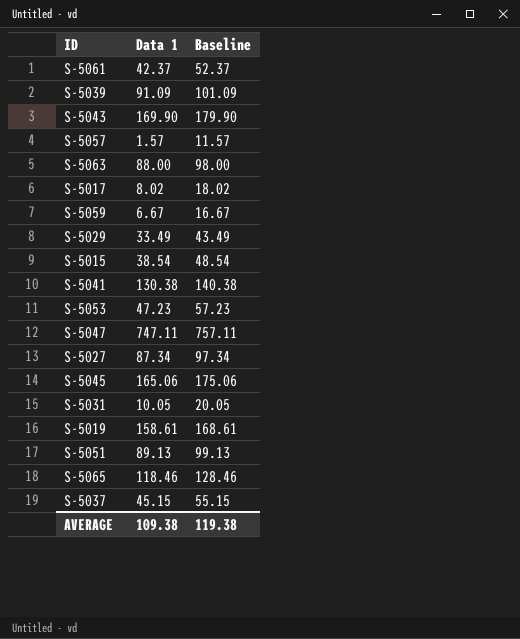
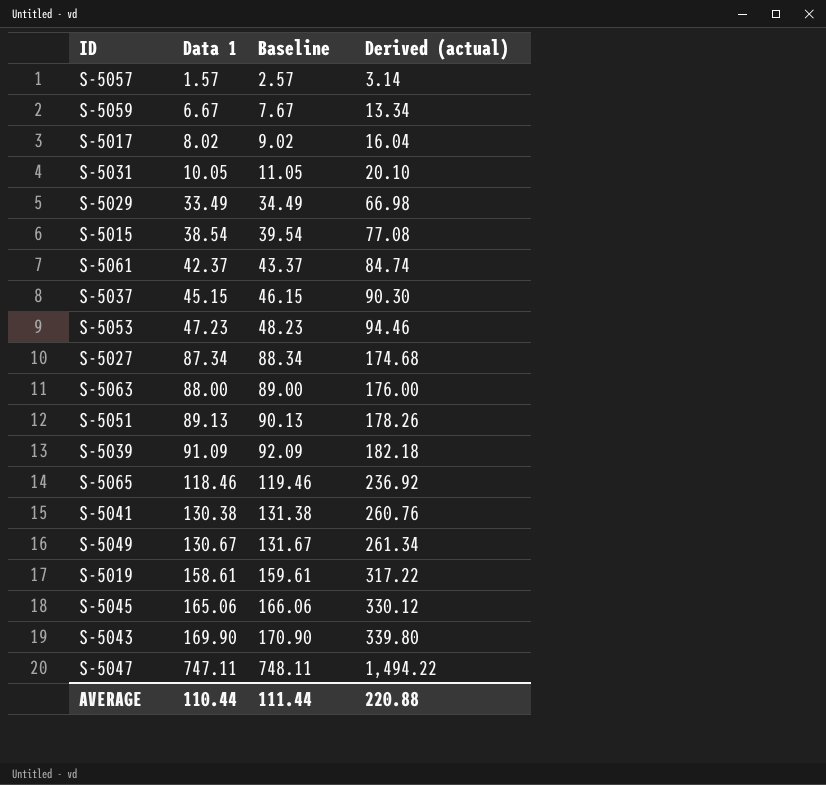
row order: none -> Data 1 ascending
column Baseline | formula: [Data 1] + 10 -> [Data 1] + 1
column Derived (actual) | formula: none -> [Data 1] * 2
row S-5049: none -> 130.67 | 131.67 | 261.34
AVERAGE | Data 1: 109.38 -> 110.44
AVERAGE | Baseline: 119.38 -> 111.44

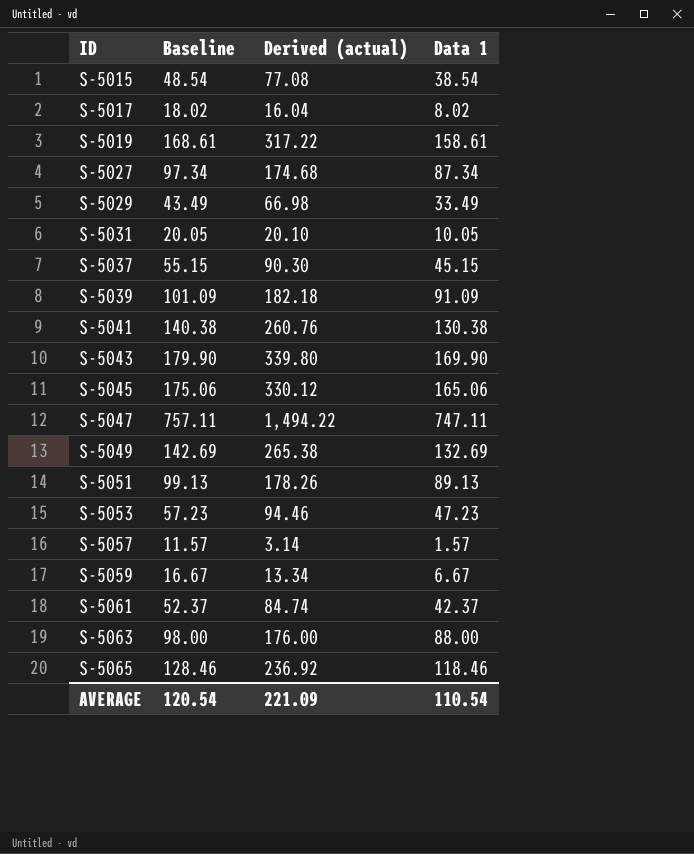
row order: Data 1 ascending -> ID ascending
column Baseline | formula: [Data 1] + 1 -> [Data 1] + 10
column Data 1 | position: 2 -> 4
S-5049 | Derived (actual): 261.34 -> 265.38
S-5049 | Data 1: 130.67 -> 132.69
AVERAGE | Baseline: 111.44 -> 120.54
AVERAGE | Derived (actual): 220.88 -> 221.09
AVERAGE | Data 1: 110.44 -> 110.54

